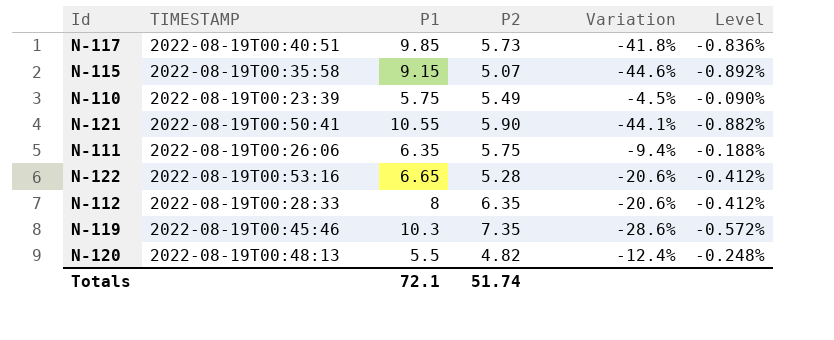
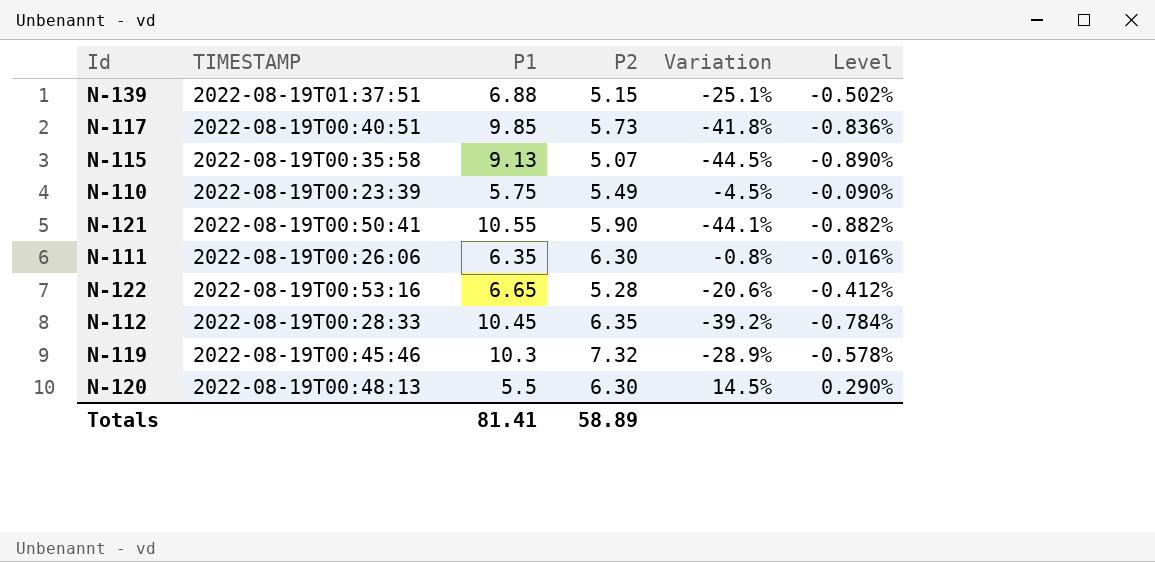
row N-139: none -> 2022-08-19T01:37:51 | 6.88 | 5.15 | -25.1% | -0.502%
N-115 | P1: 9.15 -> 9.13
N-115 | Variation: -44.6% -> -44.5%
N-115 | Level: -0.892% -> -0.890%
N-111 | P2: 5.75 -> 6.30
N-111 | Variation: -9.4% -> -0.8%
N-111 | Level: -0.188% -> -0.016%
N-112 | P1: 8 -> 10.45
N-112 | Variation: -20.6% -> -39.2%
N-112 | Level: -0.412% -> -0.784%
N-119 | P2: 7.35 -> 7.32
N-119 | Variation: -28.6% -> -28.9%
N-119 | Level: -0.572% -> -0.578%
N-120 | P2: 4.82 -> 6.30
N-120 | Variation: -12.4% -> 14.5%
N-120 | Level: -0.248% -> 0.290%
Totals | P1: 72.1 -> 81.41
Totals | P2: 51.74 -> 58.89

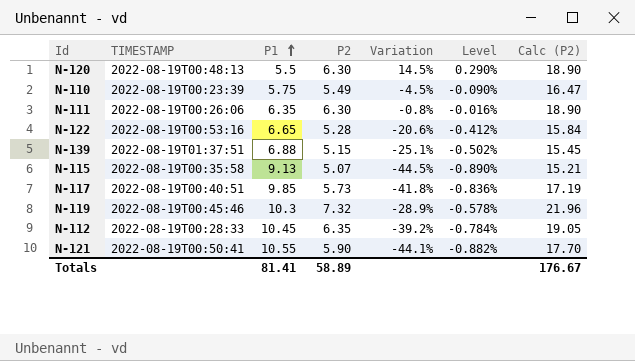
row order: none -> P1 ascending
column Calc (P2) | formula: none -> [P2] * 3

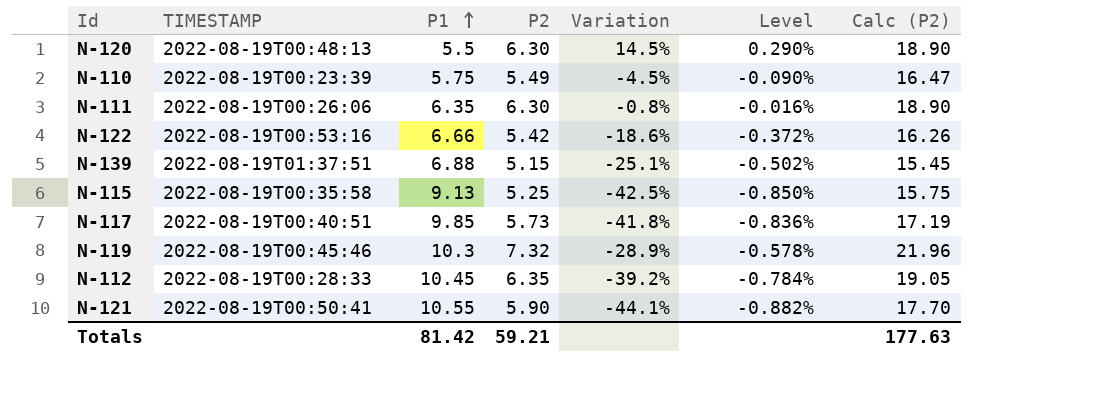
N-122 | P1: 6.65 -> 6.66
N-122 | P2: 5.28 -> 5.42
N-122 | Variation: -20.6% -> -18.6%
N-122 | Level: -0.412% -> -0.372%
N-122 | Calc (P2): 15.84 -> 16.26
N-115 | P2: 5.07 -> 5.25
N-115 | Variation: -44.5% -> -42.5%
N-115 | Level: -0.890% -> -0.850%
N-115 | Calc (P2): 15.21 -> 15.75
Totals | P1: 81.41 -> 81.42
Totals | P2: 58.89 -> 59.21
Totals | Calc (P2): 176.67 -> 177.63

